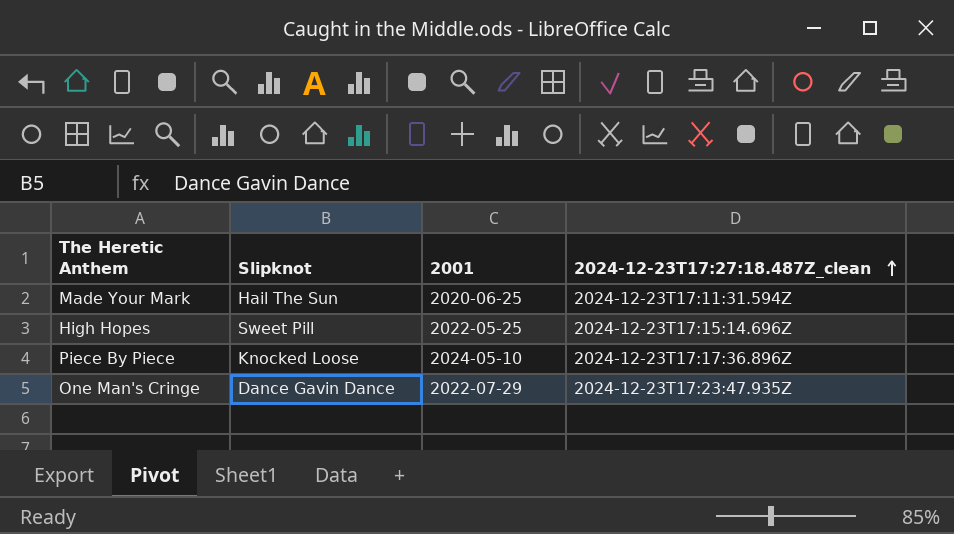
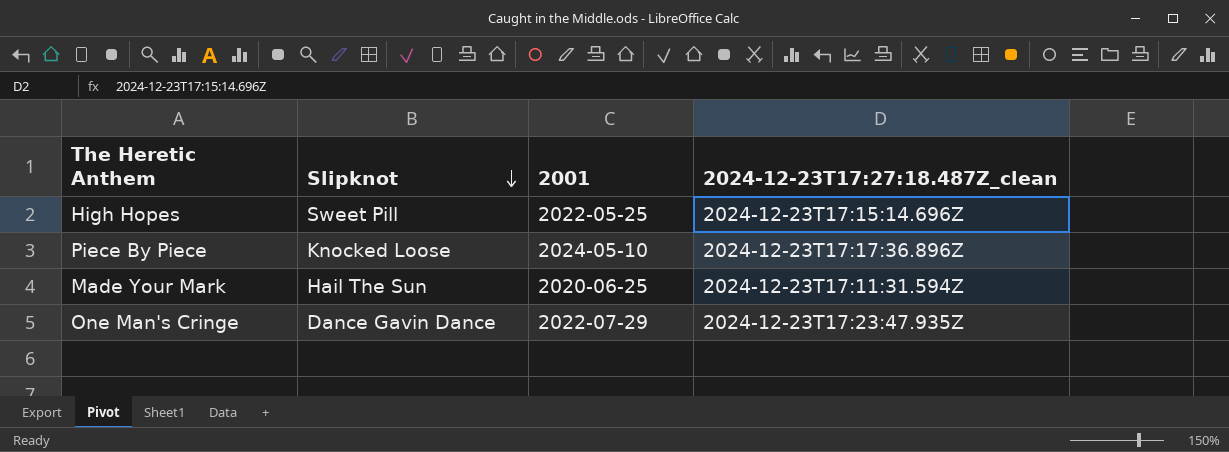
row order: 2024-12-23T17:27:18.487Z_clean ascending -> Slipknot descending

